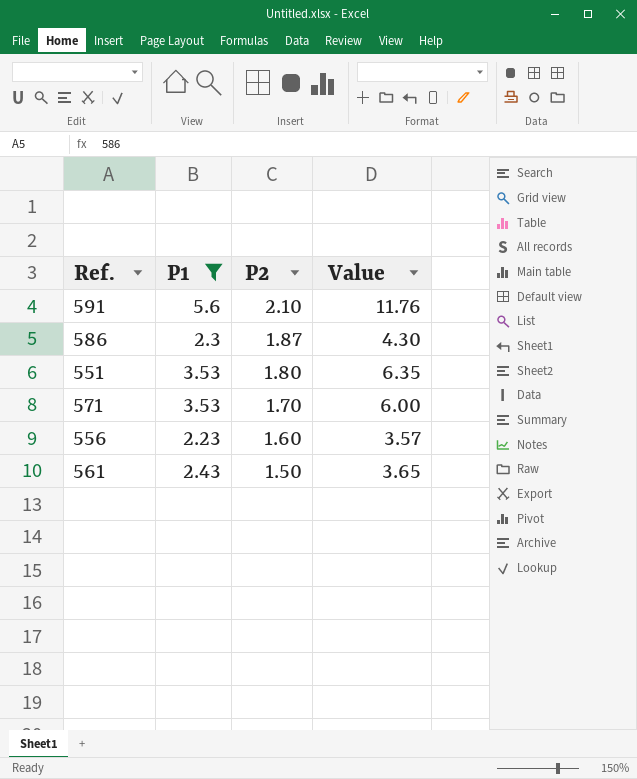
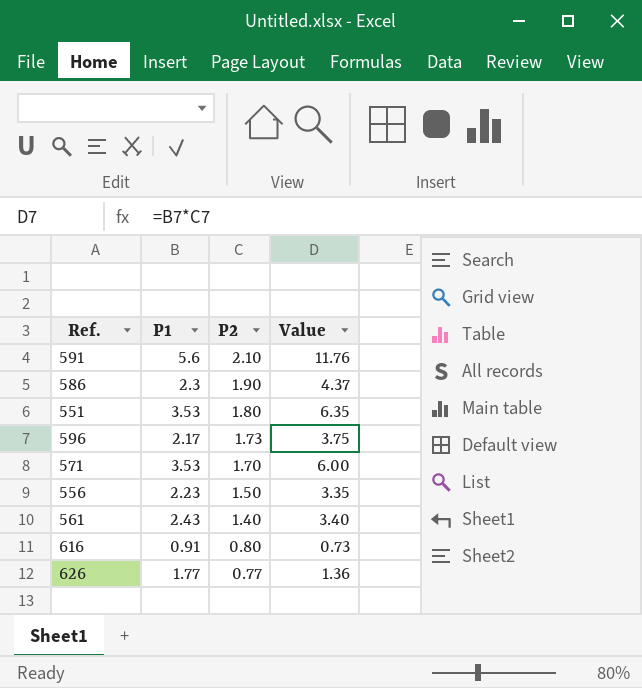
filter: P1 >= 2.23 -> none
586 | P2: 1.87 -> 1.90
586 | Value: 4.30 -> 4.37
556 | P2: 1.60 -> 1.50
556 | Value: 3.57 -> 3.35
561 | P2: 1.50 -> 1.40
561 | Value: 3.65 -> 3.40

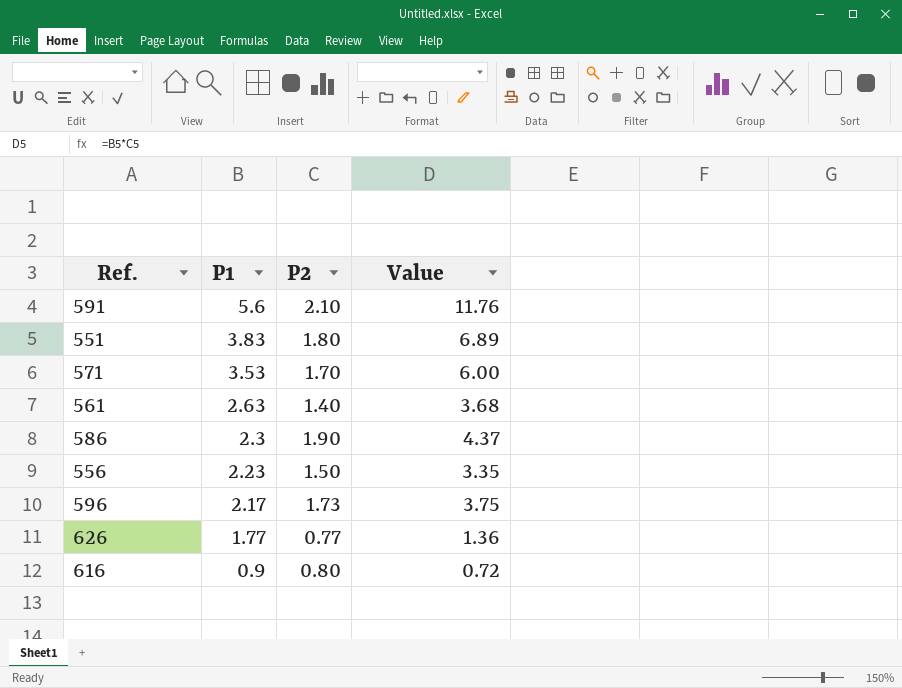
row order: P2 descending -> P1 descending
551 | P1: 3.53 -> 3.83
551 | Value: 6.35 -> 6.89
561 | P1: 2.43 -> 2.63
561 | Value: 3.40 -> 3.68
616 | P1: 0.91 -> 0.9
616 | Value: 0.73 -> 0.72

